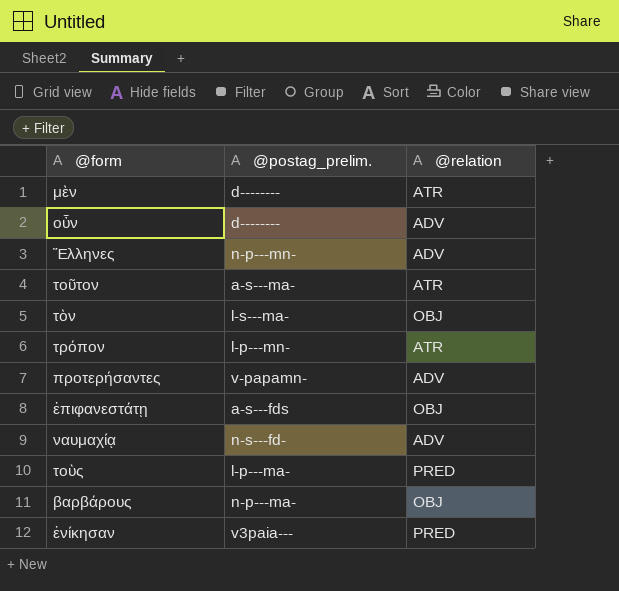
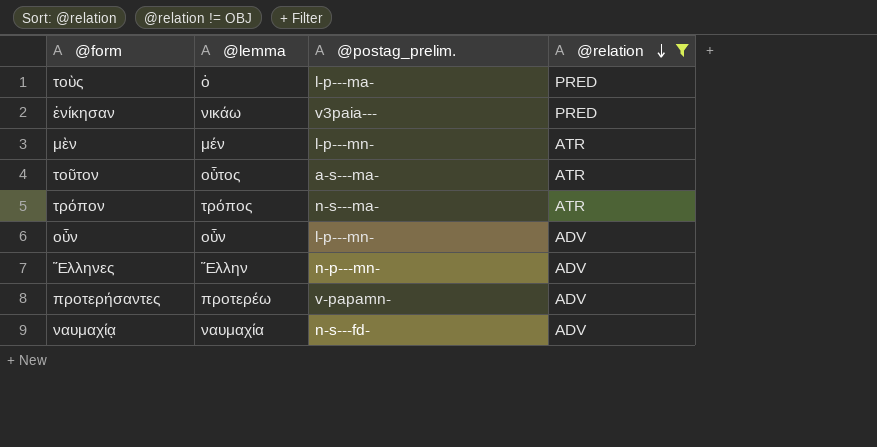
filter: none -> @relation != OBJ
row order: none -> @relation descending
column @lemma | position: none -> 2
μὲν | @postag_prelim.: d-------- -> l-p---mn-
τρόπον | @postag_prelim.: l-p---mn- -> n-s---ma-
οὖν | @postag_prelim.: d-------- -> l-p---mn-

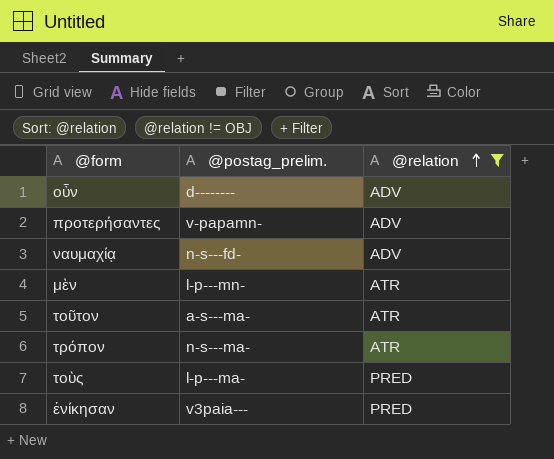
row order: @relation descending -> @relation ascending
column @lemma | position: 2 -> none
row Ἕλληνες: Ἕλλην | n-p---mn- | ADV -> none
οὖν | @postag_prelim.: l-p---mn- -> d--------

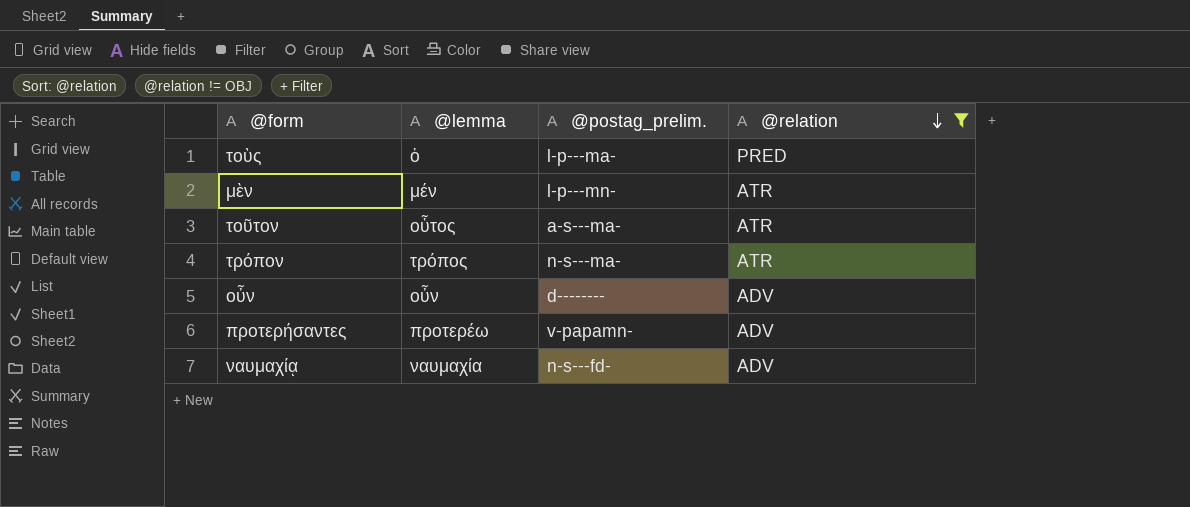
row order: @relation ascending -> @relation descending
column @lemma | position: none -> 2
row ἐνίκησαν: v3paia--- | PRED -> none

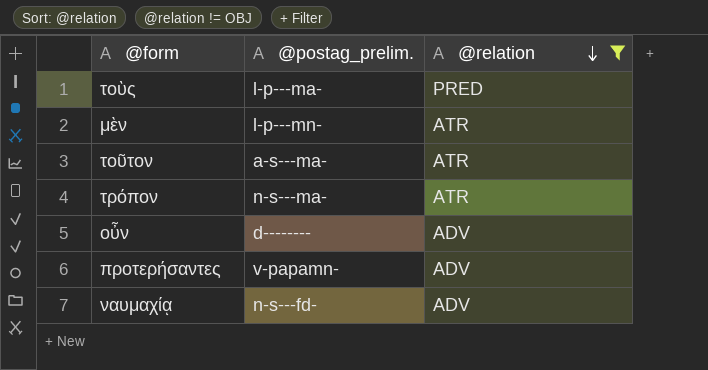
column @lemma | position: 2 -> none

